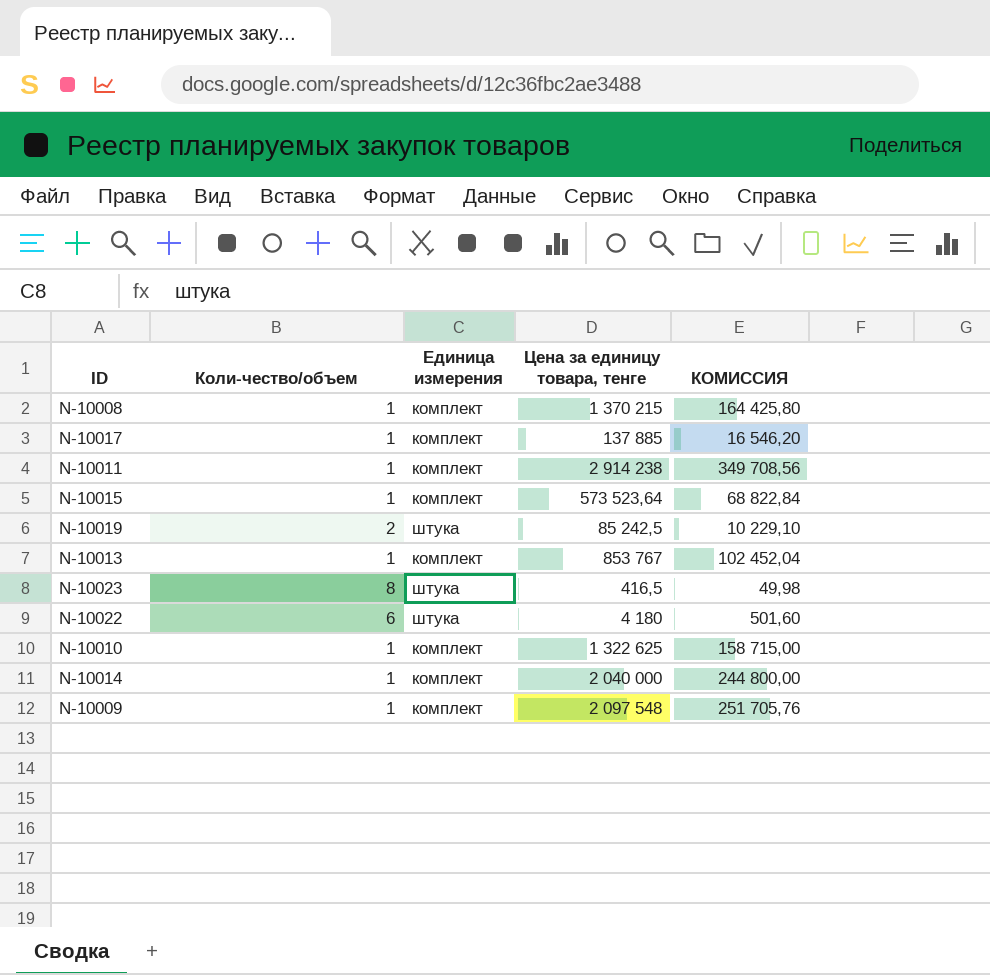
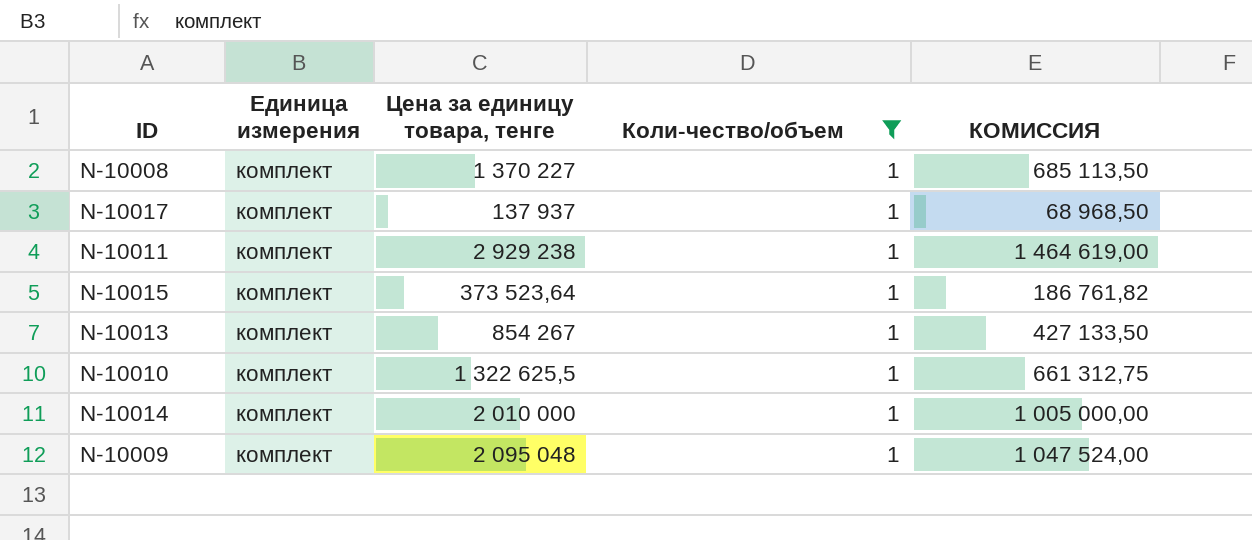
filter: none -> Коли-чество/объем = 1
column Коли-чество/объем | position: 2 -> 4
column КОМИССИЯ | formula: [Цена за единицу товара, тенге] * 0,12 -> [Цена за единицу товара, тенге] * 0,5
N-10008 | Цена за единицу товара, тенге: 1 370 215 -> 1 370 227
N-10017 | Цена за единицу товара, тенге: 137 885 -> 137 937
N-10011 | Цена за единицу товара, тенге: 2 914 238 -> 2 929 238
N-10015 | Цена за единицу товара, тенге: 573 523,64 -> 373 523,64
N-10013 | Цена за единицу товара, тенге: 853 767 -> 854 267
N-10010 | Цена за единицу товара, тенге: 1 322 625 -> 1 322 625,5
N-10014 | Цена за единицу товара, тенге: 2 040 000 -> 2 010 000
N-10009 | Цена за единицу товара, тенге: 2 097 548 -> 2 095 048

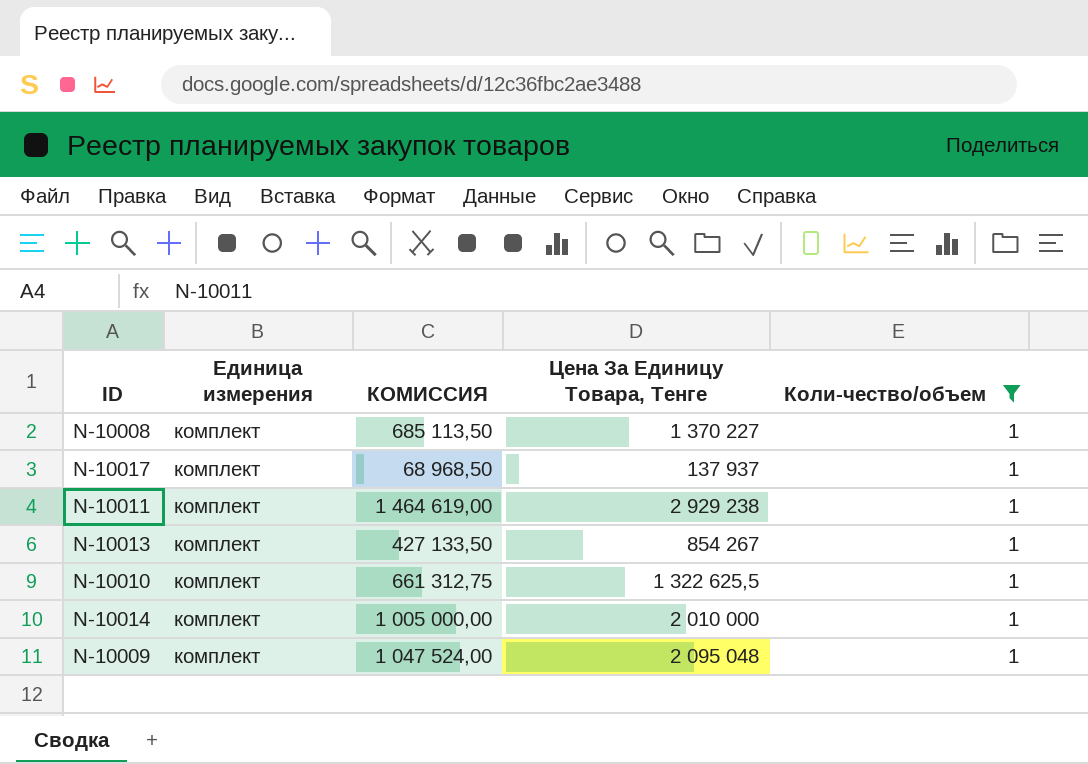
column КОМИССИЯ | position: 5 -> 3
column name: Цена за единицу товара, тенге -> Цена За Единицу Товара, Тенге
row N-10015: комплект | 373 523,64 | 1 | 186 761,82 -> none

